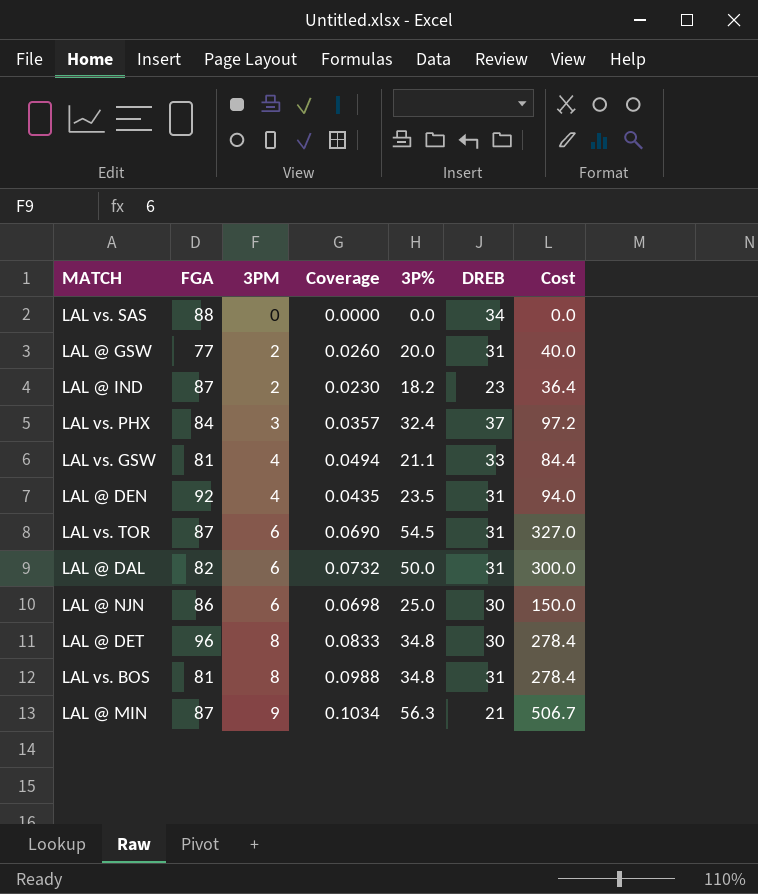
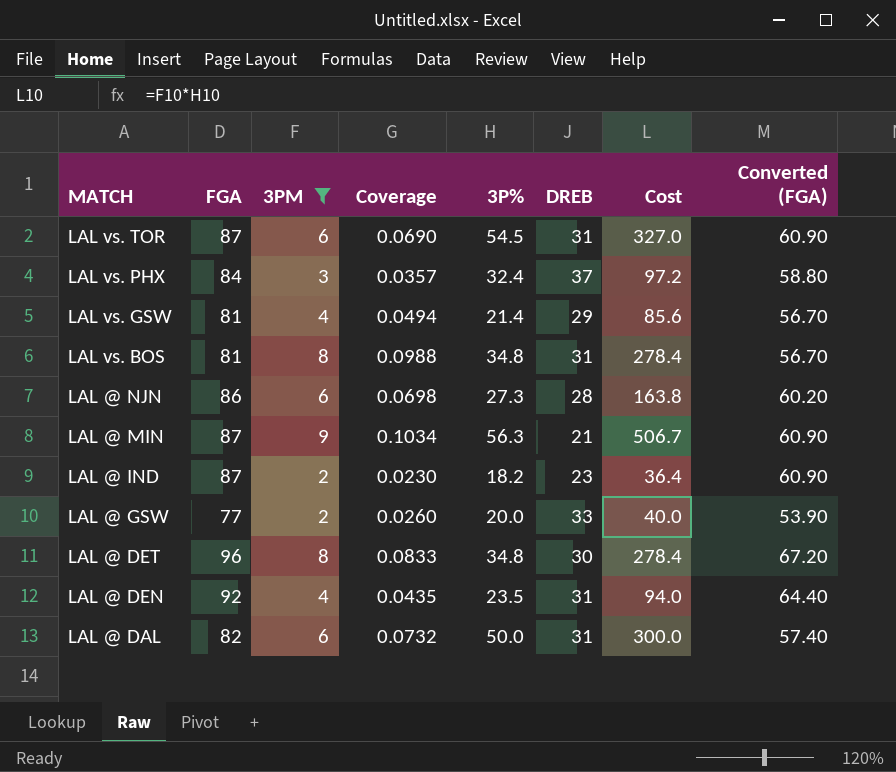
filter: none -> 3PM != 0
row order: 3PM ascending -> MATCH descending
column Converted (FGA) | formula: none -> [FGA] * 0.7
LAL vs. GSW | 3P%: 21.1 -> 21.4
LAL vs. GSW | DREB: 33 -> 29
LAL vs. GSW | Cost: 84.4 -> 85.6
LAL @ NJN | 3P%: 25.0 -> 27.3
LAL @ NJN | DREB: 30 -> 28
LAL @ NJN | Cost: 150.0 -> 163.8
LAL @ GSW | DREB: 31 -> 33

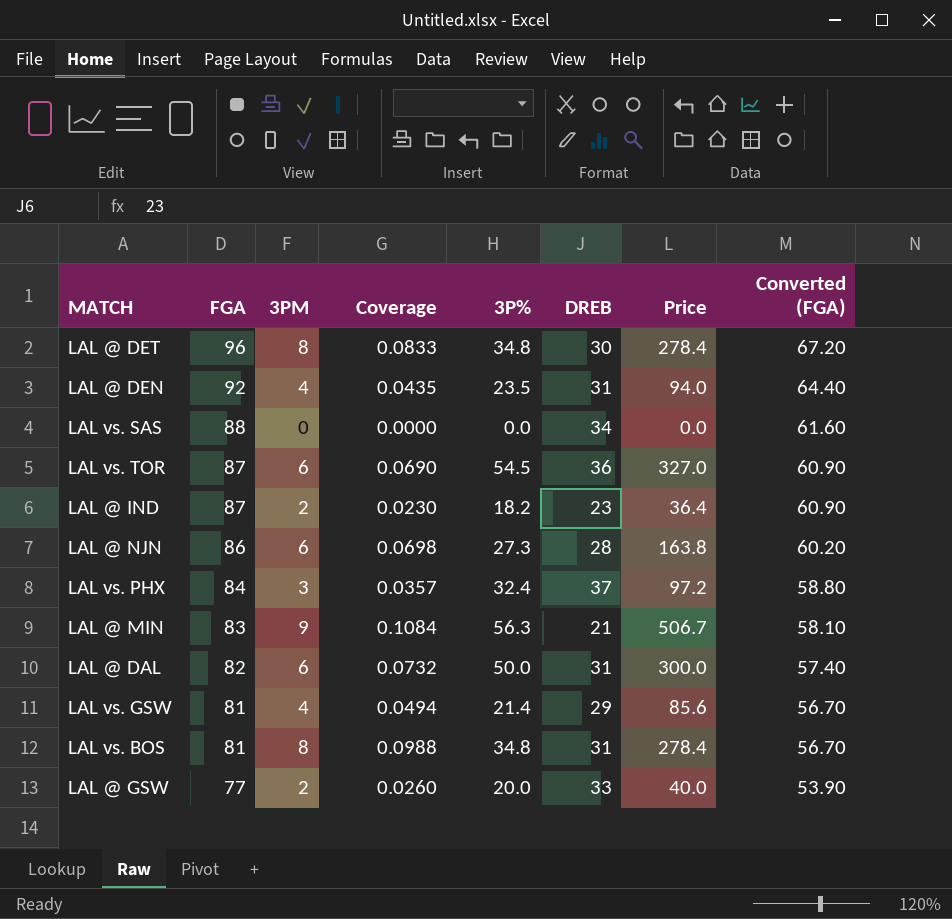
filter: 3PM != 0 -> none
row order: MATCH descending -> FGA descending
column name: Cost -> Price
LAL vs. TOR | DREB: 31 -> 36
LAL @ MIN | FGA: 87 -> 83
LAL @ MIN | Coverage: 0.1034 -> 0.1084
LAL @ MIN | Converted (FGA): 60.90 -> 58.10

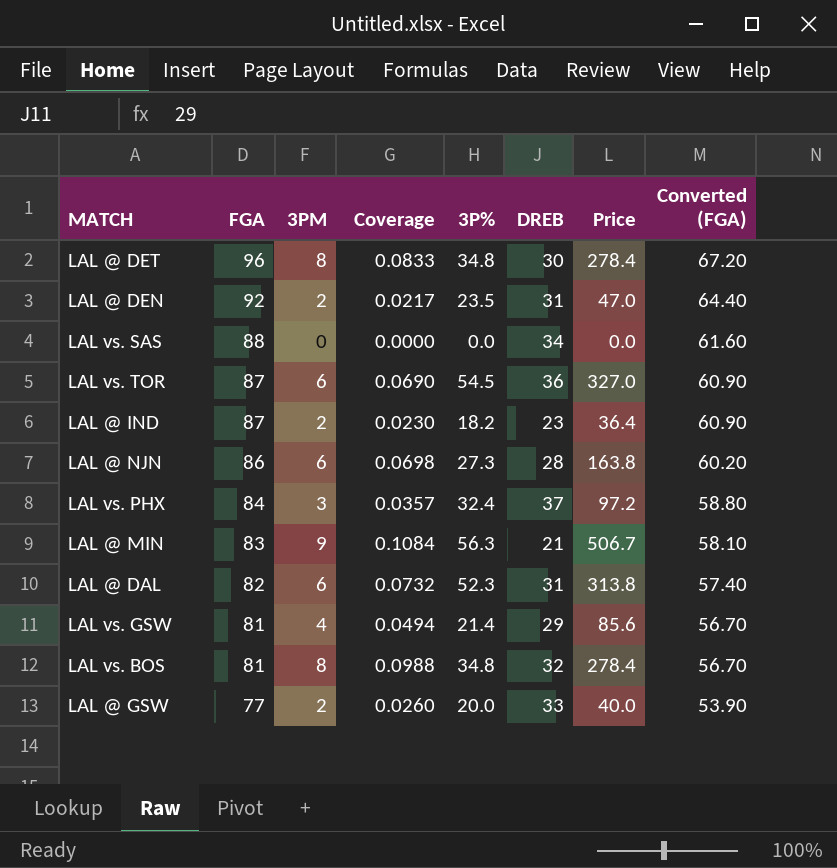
LAL @ DEN | 3PM: 4 -> 2
LAL @ DEN | Coverage: 0.0435 -> 0.0217
LAL @ DEN | Price: 94.0 -> 47.0
LAL @ DAL | 3P%: 50.0 -> 52.3
LAL @ DAL | Price: 300.0 -> 313.8
LAL vs. BOS | DREB: 31 -> 32

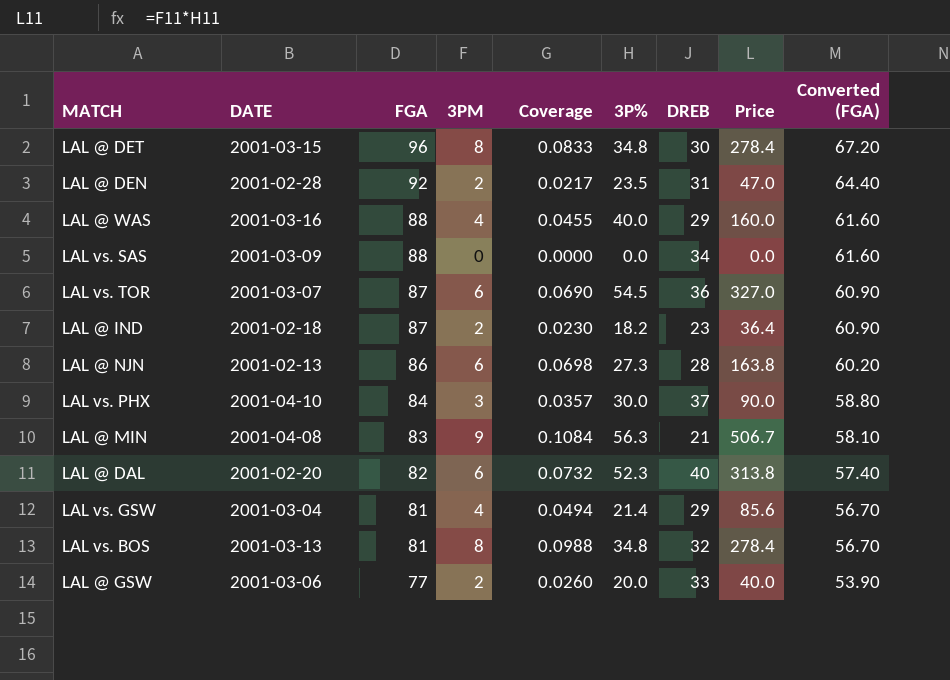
column DATE | position: none -> 2
row LAL @ WAS: none -> 2001-03-16 | 88 | 4 | 0.0455 | 40.0 | 29 | 160.0 | 61.60
LAL vs. PHX | 3P%: 32.4 -> 30.0
LAL vs. PHX | Price: 97.2 -> 90.0
LAL @ DAL | DREB: 31 -> 40

